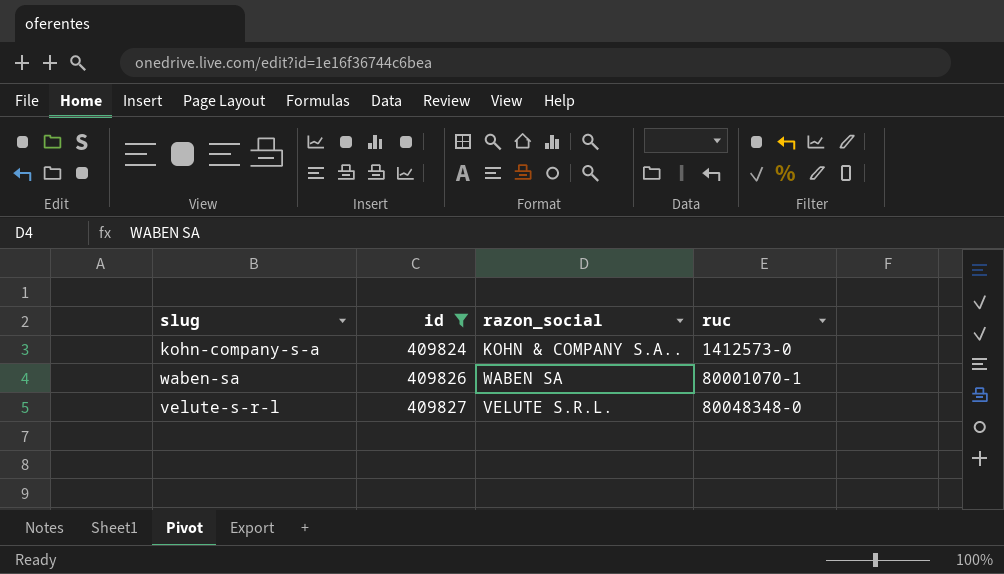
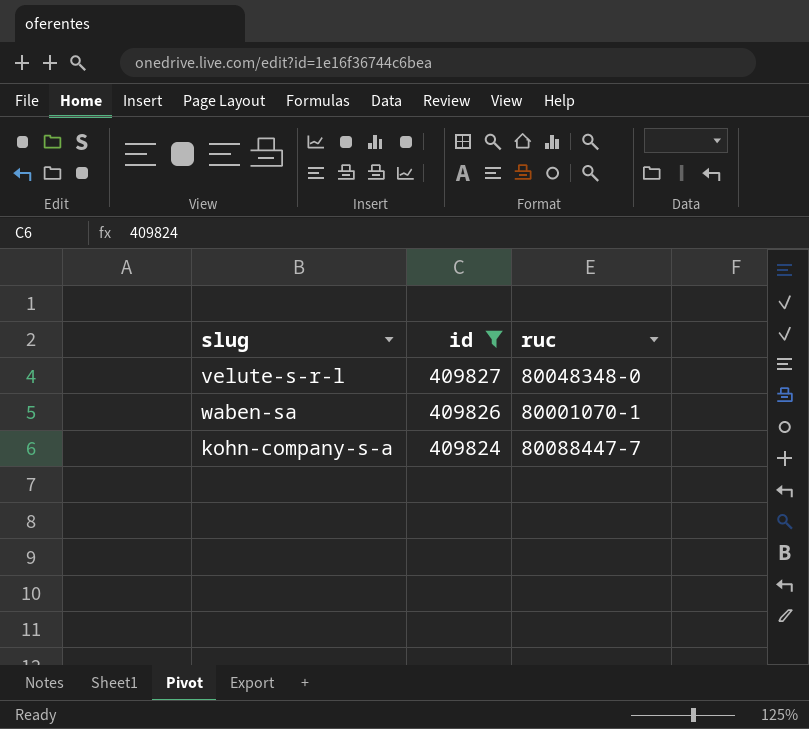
row order: id ascending -> id descending
column razon_social | position: 3 -> none
kohn-company-s-a | ruc: 1412573-0 -> 80088447-7

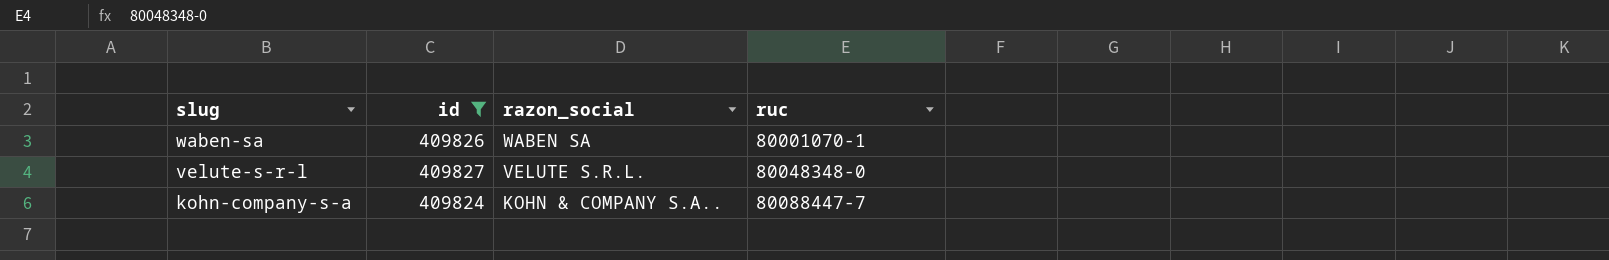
row order: id descending -> slug descending
column razon_social | position: none -> 3

